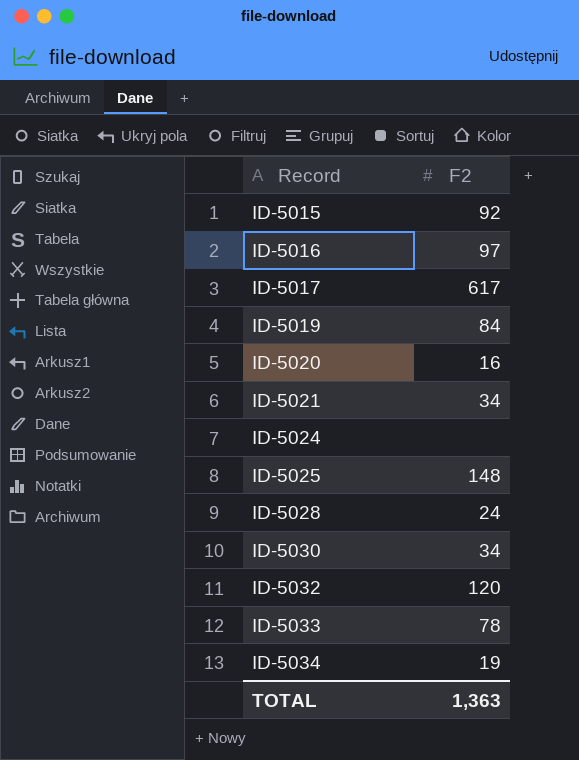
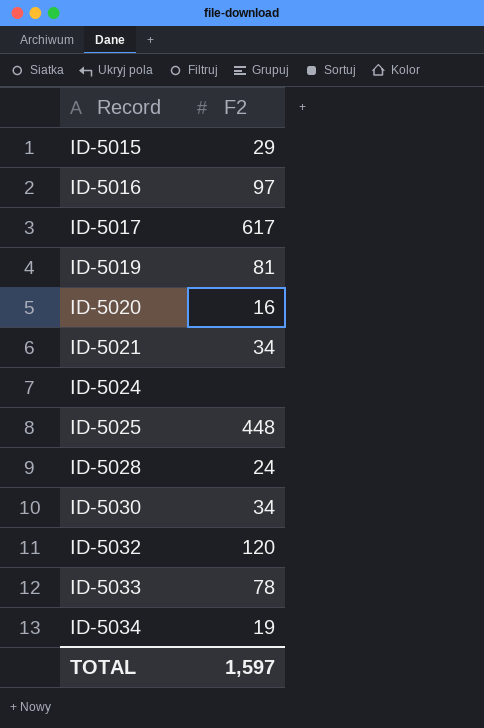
ID-5015 | F2: 92 -> 29
ID-5019 | F2: 84 -> 81
ID-5025 | F2: 148 -> 448
TOTAL | F2: 1,363 -> 1,597

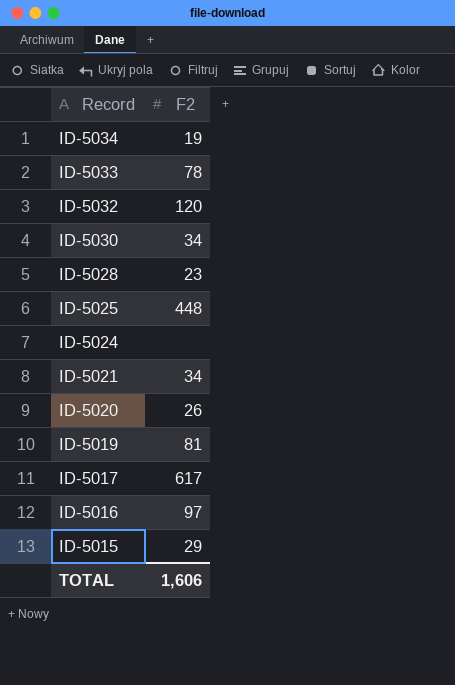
row order: Record ascending -> Record descending
ID-5028 | F2: 24 -> 23
ID-5020 | F2: 16 -> 26
TOTAL | F2: 1,597 -> 1,606

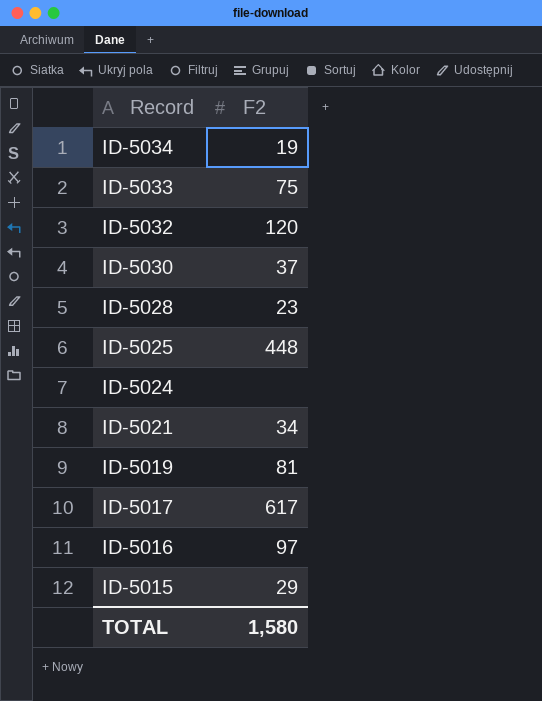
row ID-5020: 26 -> none
ID-5033 | F2: 78 -> 75
ID-5030 | F2: 34 -> 37
TOTAL | F2: 1,606 -> 1,580

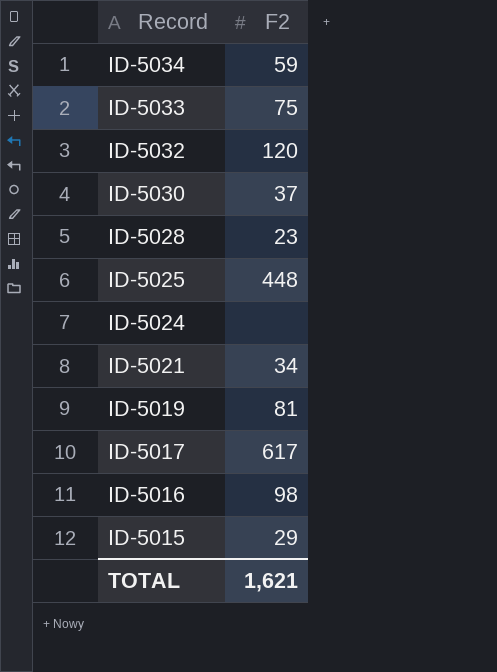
ID-5034 | F2: 19 -> 59
ID-5016 | F2: 97 -> 98
TOTAL | F2: 1,580 -> 1,621

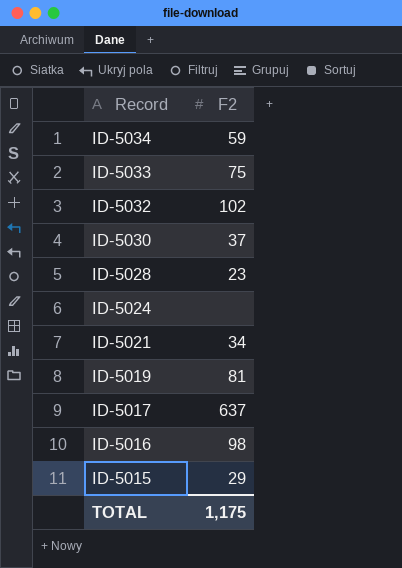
row ID-5025: 448 -> none
ID-5032 | F2: 120 -> 102
ID-5017 | F2: 617 -> 637
TOTAL | F2: 1,621 -> 1,175

